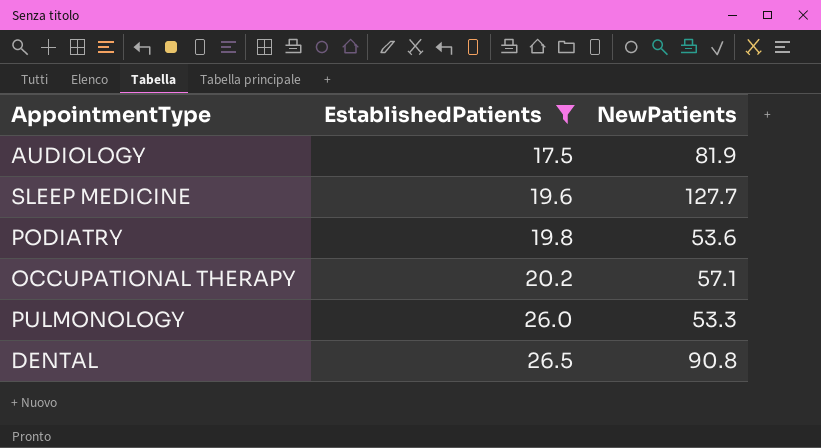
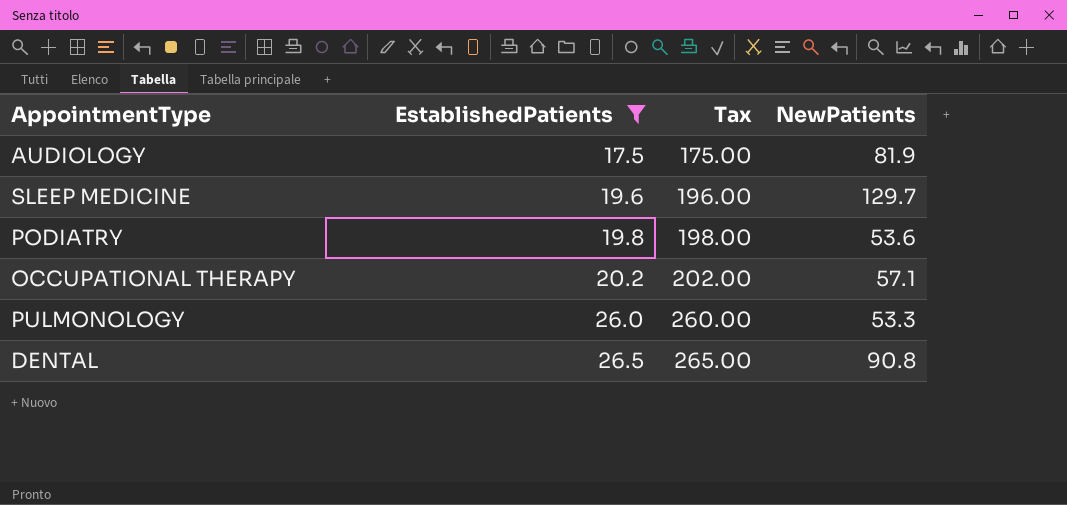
column Tax | formula: none -> [EstablishedPatients] * 10
SLEEP MEDICINE | NewPatients: 127.7 -> 129.7

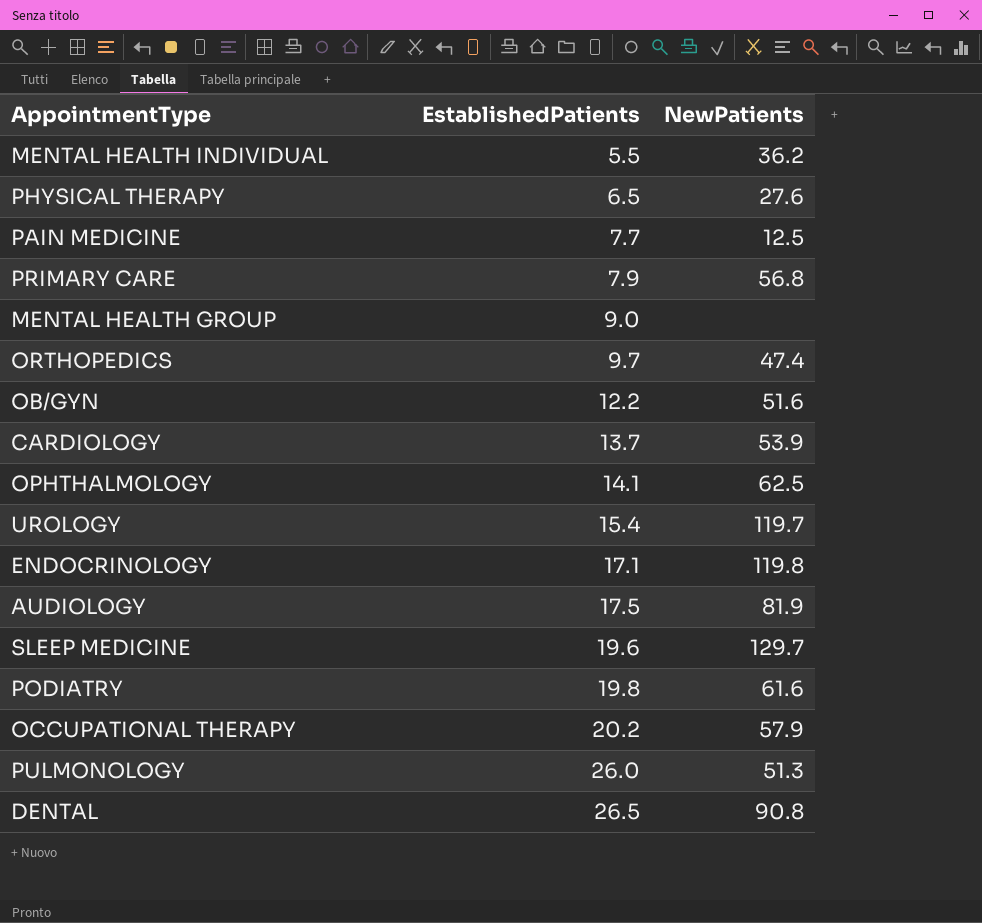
filter: EstablishedPatients >= 17.5 -> none
column Tax | formula: [EstablishedPatients] * 10 -> none
PODIATRY | NewPatients: 53.6 -> 61.6
OCCUPATIONAL THERAPY | NewPatients: 57.1 -> 57.9
PULMONOLOGY | NewPatients: 53.3 -> 51.3

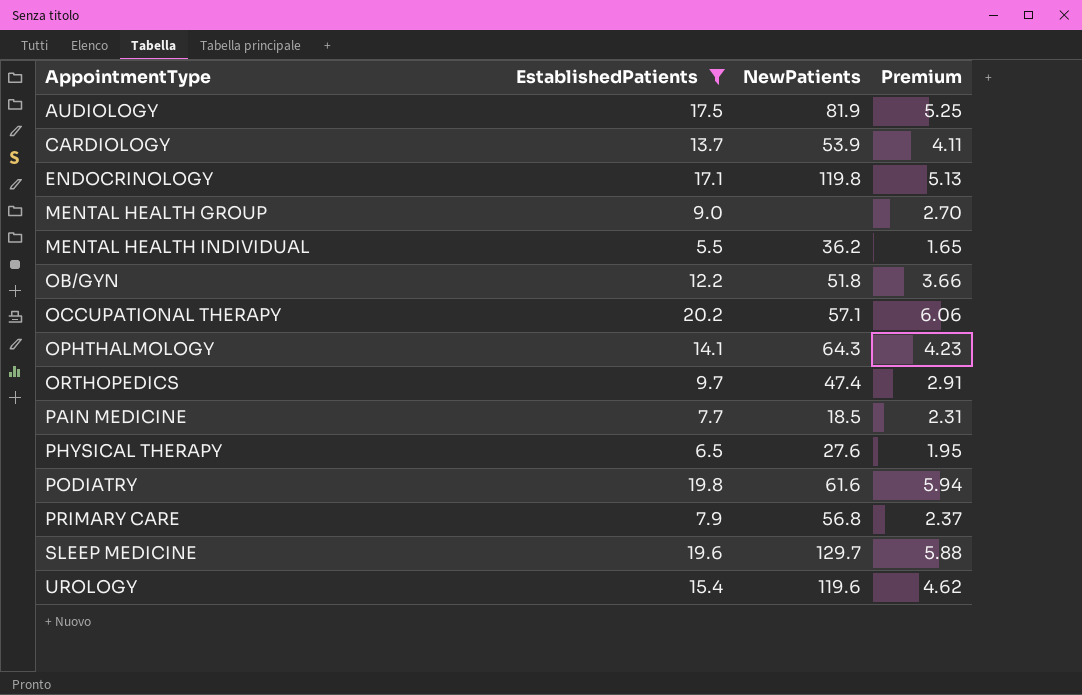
filter: none -> EstablishedPatients <= 20.2
row order: EstablishedPatients ascending -> AppointmentType ascending
column Premium | formula: none -> [EstablishedPatients] * 0.3
OB/GYN | NewPatients: 51.6 -> 51.8
OCCUPATIONAL THERAPY | NewPatients: 57.9 -> 57.1
OPHTHALMOLOGY | NewPatients: 62.5 -> 64.3
PAIN MEDICINE | NewPatients: 12.5 -> 18.5
UROLOGY | NewPatients: 119.7 -> 119.6

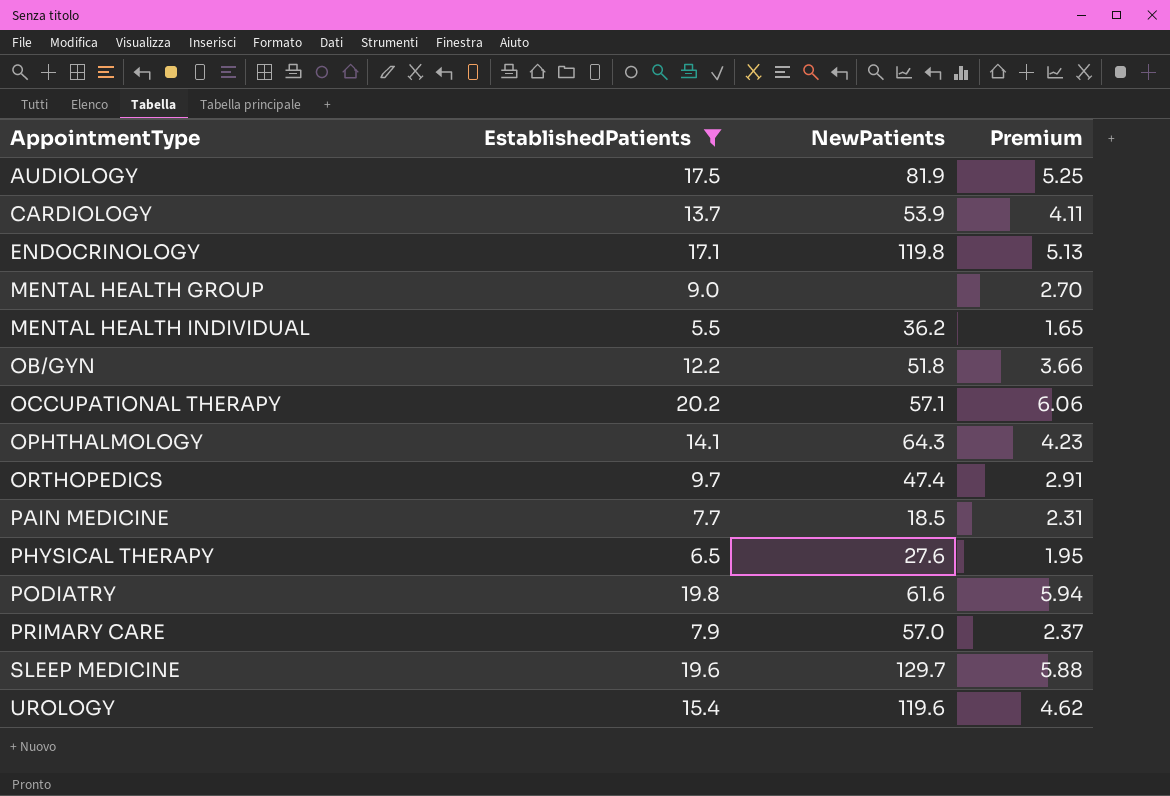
PRIMARY CARE | NewPatients: 56.8 -> 57.0

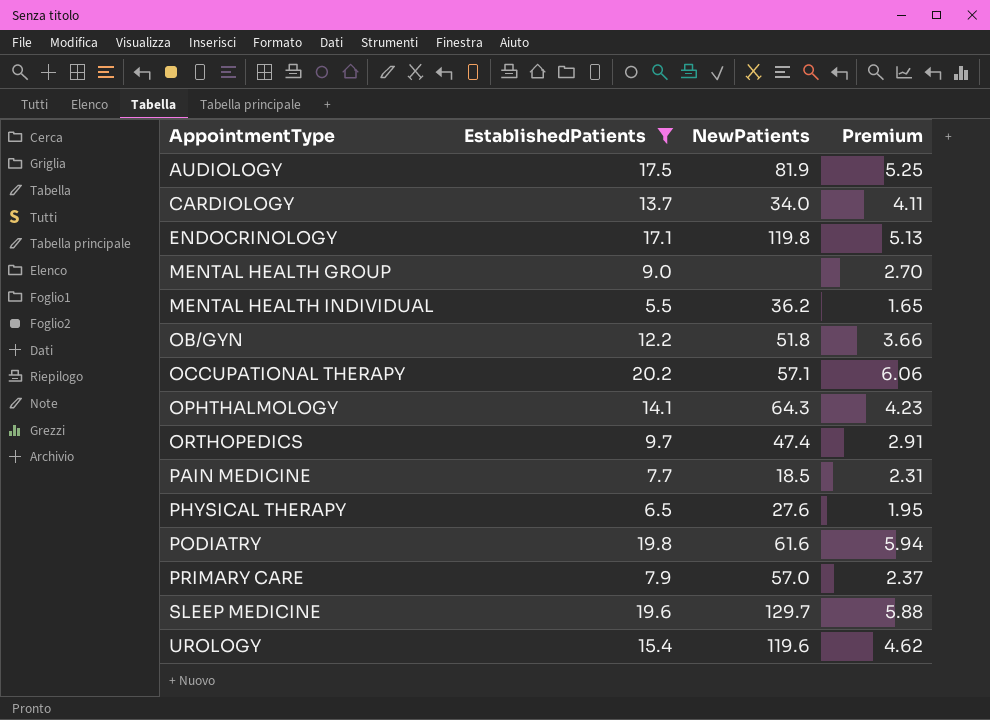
CARDIOLOGY | NewPatients: 53.9 -> 34.0

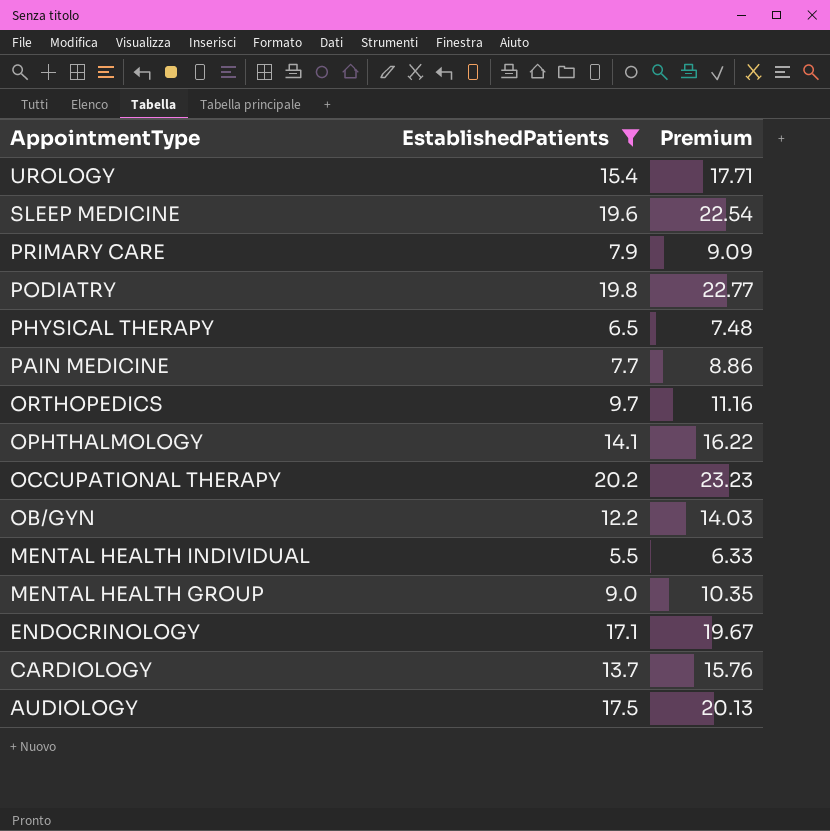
row order: AppointmentType ascending -> AppointmentType descending
column NewPatients | position: 3 -> none
column Premium | formula: [EstablishedPatients] * 0.3 -> [EstablishedPatients] * 1.15

